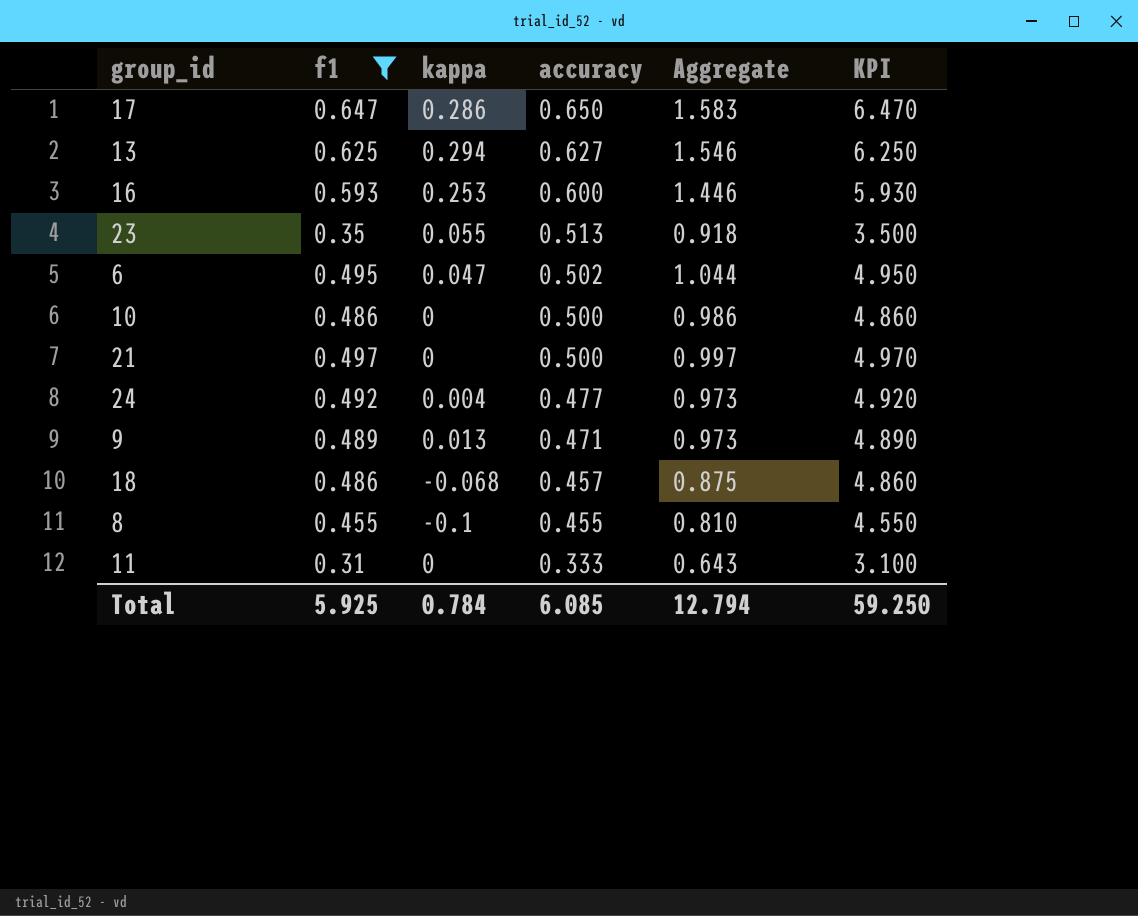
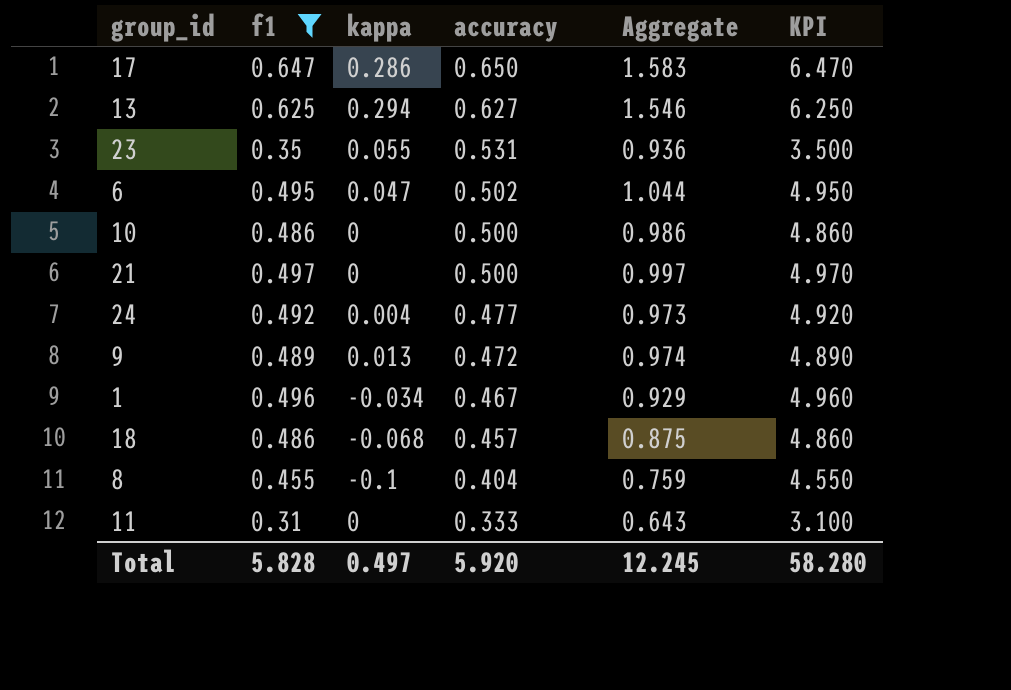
row 16: 0.593 | 0.253 | 0.600 | 1.446 | 5.930 -> none
23 | accuracy: 0.513 -> 0.531
23 | Aggregate: 0.918 -> 0.936
9 | accuracy: 0.471 -> 0.472
9 | Aggregate: 0.973 -> 0.974
row 1: none -> 0.496 | -0.034 | 0.467 | 0.929 | 4.960
8 | accuracy: 0.455 -> 0.404
8 | Aggregate: 0.810 -> 0.759
Total | f1: 5.925 -> 5.828
Total | kappa: 0.784 -> 0.497
Total | accuracy: 6.085 -> 5.920
Total | Aggregate: 12.794 -> 12.245
Total | KPI: 59.250 -> 58.280

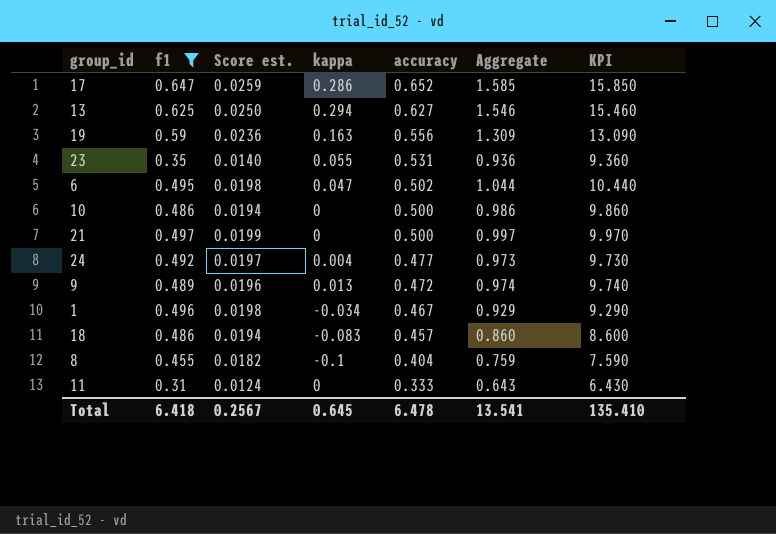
column Score est. | formula: none -> [f1] * 0.04
column KPI | formula: [f1] * 10 -> [Aggregate] * 10
17 | accuracy: 0.650 -> 0.652
17 | Aggregate: 1.583 -> 1.585
row 19: none -> 0.59 | 0.0236 | 0.163 | 0.556 | 1.309 | 13.090
18 | kappa: -0.068 -> -0.083
18 | Aggregate: 0.875 -> 0.860
Total | f1: 5.828 -> 6.418
Total | kappa: 0.497 -> 0.645
Total | accuracy: 5.920 -> 6.478
Total | Aggregate: 12.245 -> 13.541
Total | KPI: 58.280 -> 135.410

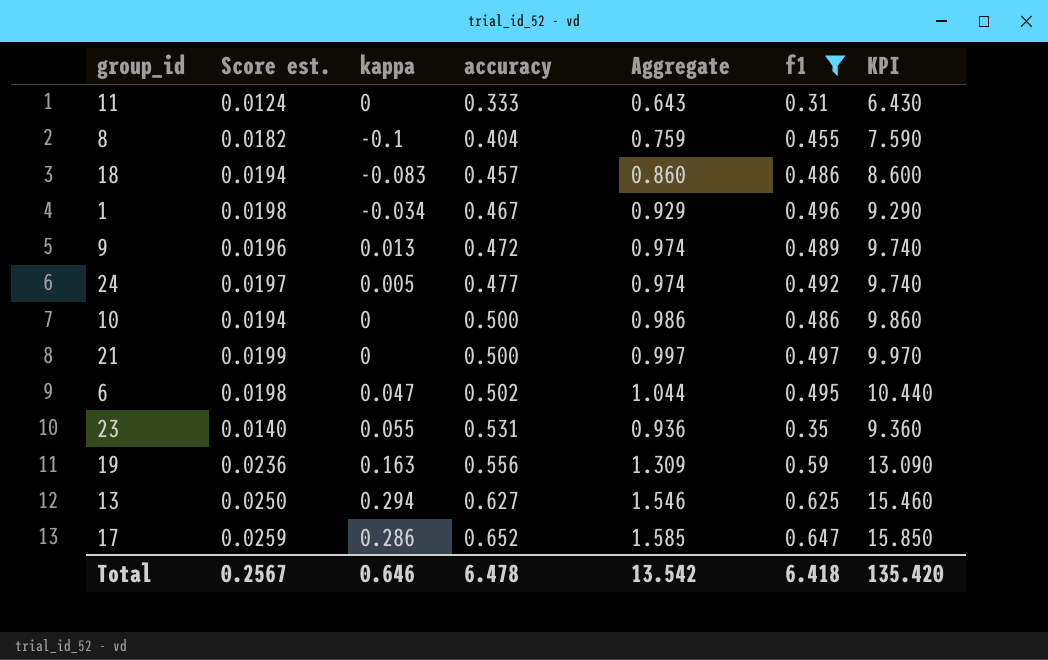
row order: accuracy descending -> accuracy ascending
column f1 | position: 2 -> 6
24 | kappa: 0.004 -> 0.005
24 | Aggregate: 0.973 -> 0.974
24 | KPI: 9.730 -> 9.740
Total | kappa: 0.645 -> 0.646
Total | Aggregate: 13.541 -> 13.542
Total | KPI: 135.410 -> 135.420

